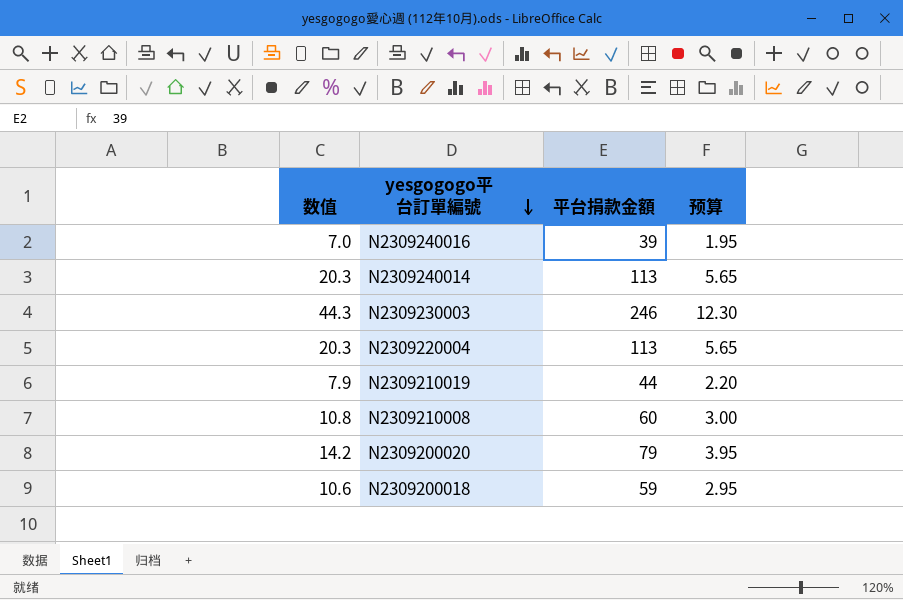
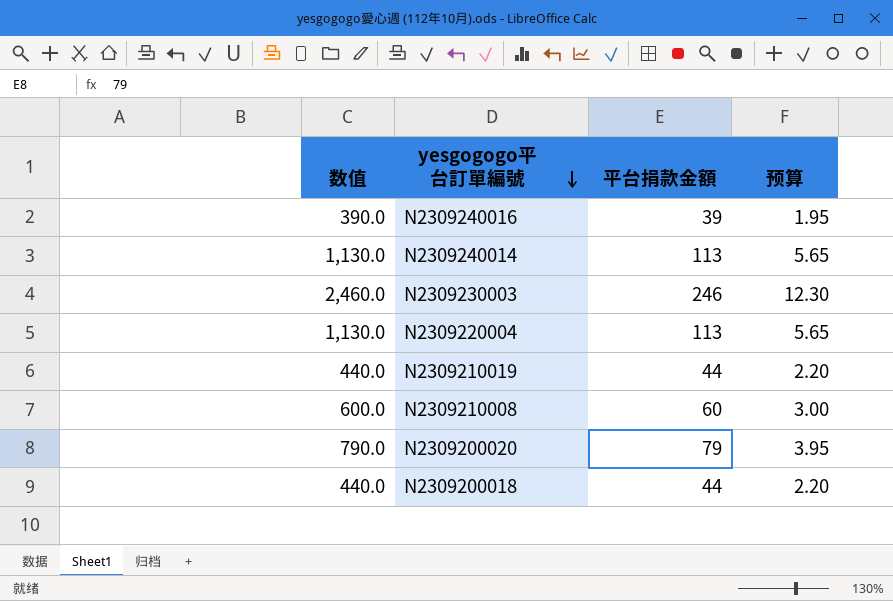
column 数值 | formula: [平台捐款金額] * 0.18 -> [平台捐款金額] * 10
N2309200018 | 平台捐款金額: 59 -> 44
N2309200018 | 预算: 2.95 -> 2.20

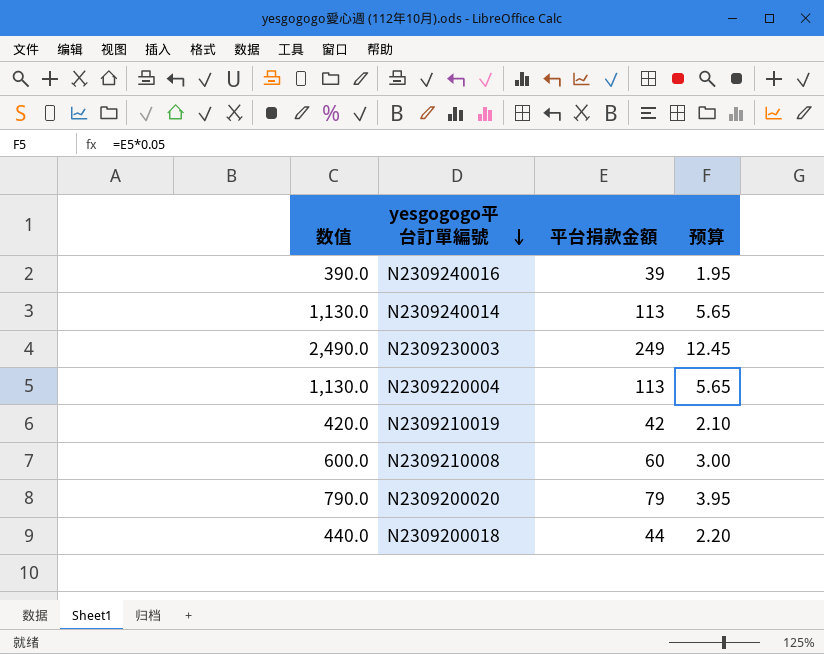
N2309230003 | 数值: 2,460.0 -> 2,490.0
N2309230003 | 平台捐款金額: 246 -> 249
N2309230003 | 预算: 12.30 -> 12.45
N2309210019 | 数值: 440.0 -> 420.0
N2309210019 | 平台捐款金額: 44 -> 42
N2309210019 | 预算: 2.20 -> 2.10

